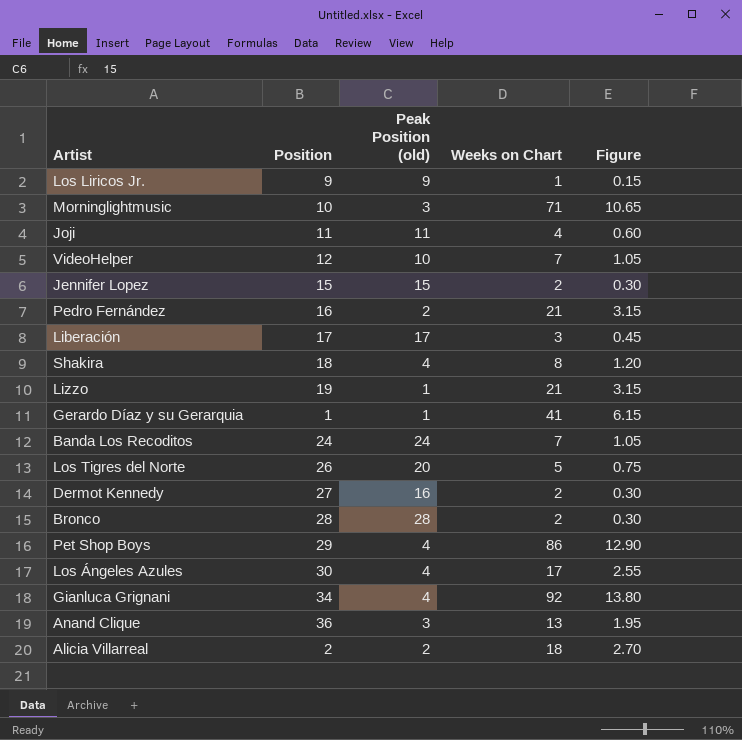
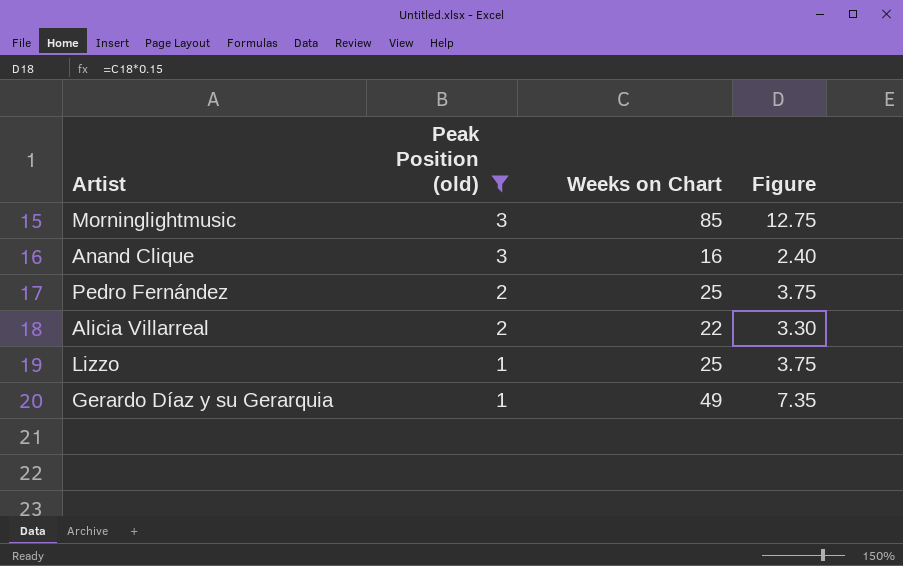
filter: none -> Peak Position (old) <= 3
row order: none -> Peak Position (old) descending
column Position | position: 2 -> none
Morninglightmusic | Weeks on Chart: 71 -> 85
Morninglightmusic | Figure: 10.65 -> 12.75
Anand Clique | Weeks on Chart: 13 -> 16
Anand Clique | Figure: 1.95 -> 2.40
Pedro Fernández | Weeks on Chart: 21 -> 25
Pedro Fernández | Figure: 3.15 -> 3.75
Alicia Villarreal | Weeks on Chart: 18 -> 22
Alicia Villarreal | Figure: 2.70 -> 3.30
Lizzo | Weeks on Chart: 21 -> 25
Lizzo | Figure: 3.15 -> 3.75
Gerardo Díaz y su Gerarquia | Weeks on Chart: 41 -> 49
Gerardo Díaz y su Gerarquia | Figure: 6.15 -> 7.35

